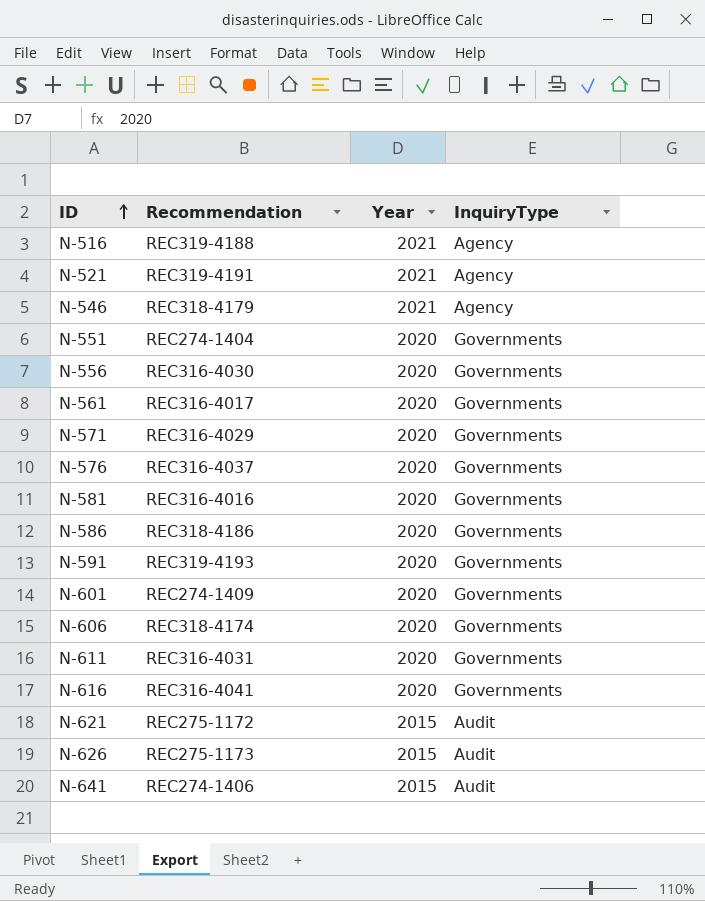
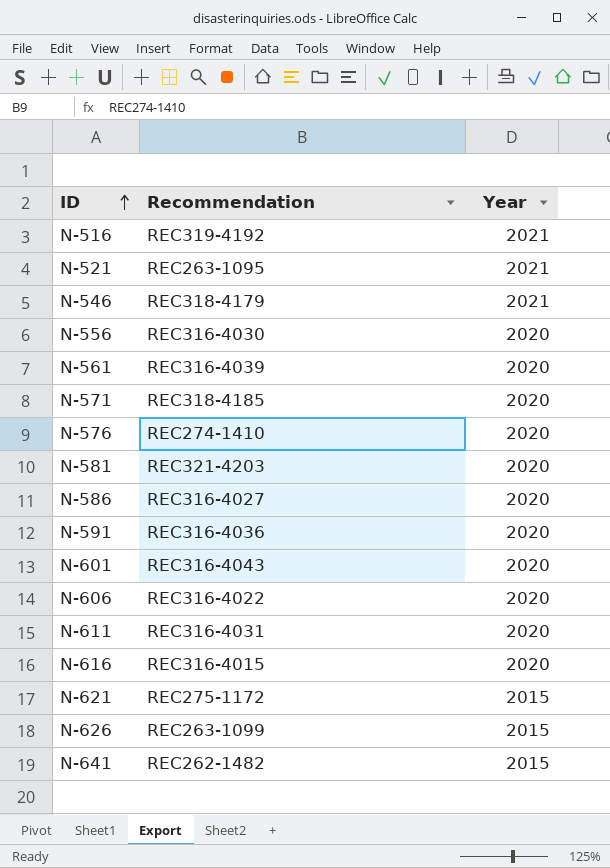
column InquiryType | position: 4 -> none
row N-551: REC274-1404 | 2020 | Governments -> none
N-516 | Recommendation: REC319-4188 -> REC319-4192
N-521 | Recommendation: REC319-4191 -> REC263-1095
N-561 | Recommendation: REC316-4017 -> REC316-4039
N-571 | Recommendation: REC316-4029 -> REC318-4185
N-576 | Recommendation: REC316-4037 -> REC274-1410
N-581 | Recommendation: REC316-4016 -> REC321-4203
N-586 | Recommendation: REC318-4186 -> REC316-4027
N-591 | Recommendation: REC319-4193 -> REC316-4036
N-601 | Recommendation: REC274-1409 -> REC316-4043
N-606 | Recommendation: REC318-4174 -> REC316-4022
N-616 | Recommendation: REC316-4041 -> REC316-4015
N-626 | Recommendation: REC275-1173 -> REC263-1099
N-641 | Recommendation: REC274-1406 -> REC262-1482

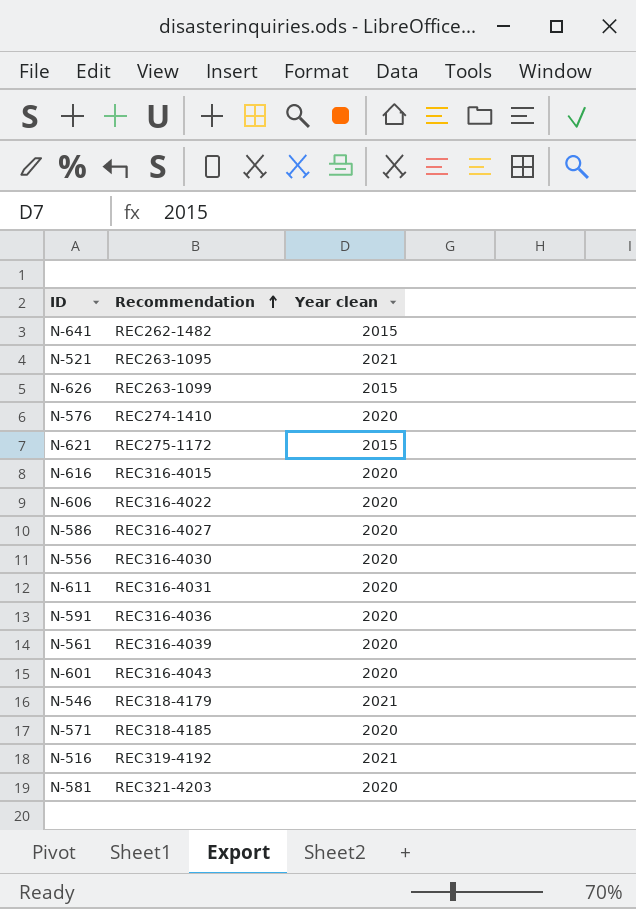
row order: ID ascending -> Recommendation ascending
column name: Year -> Year clean

